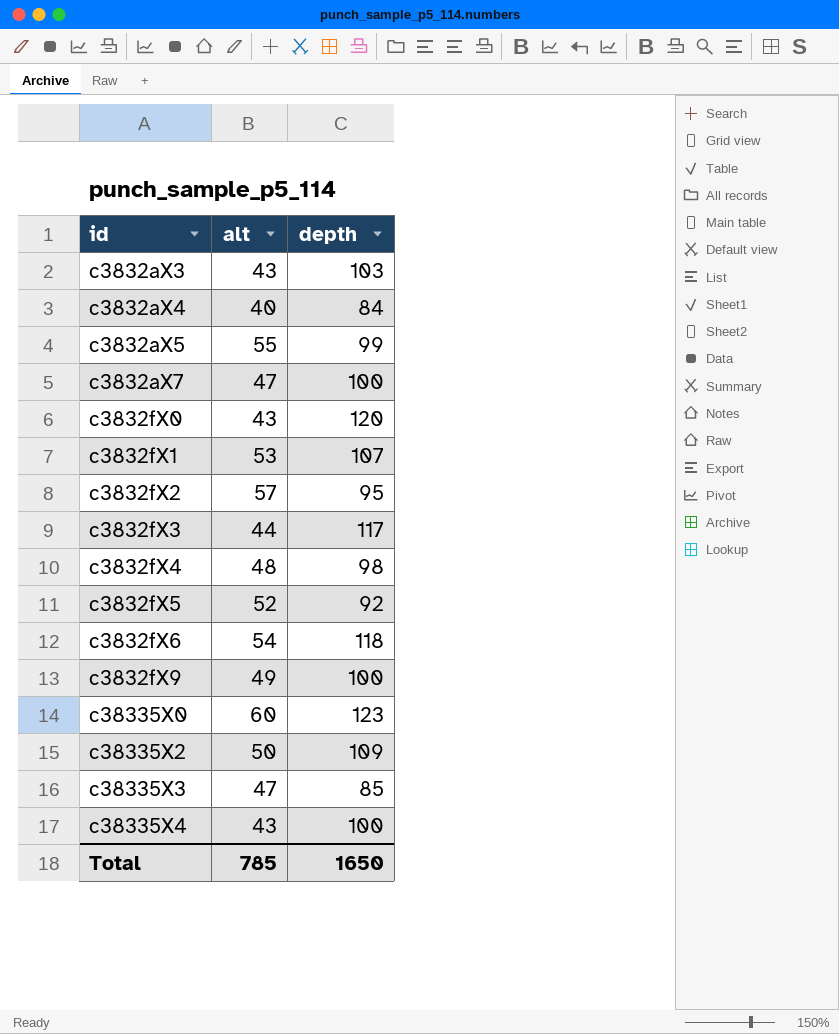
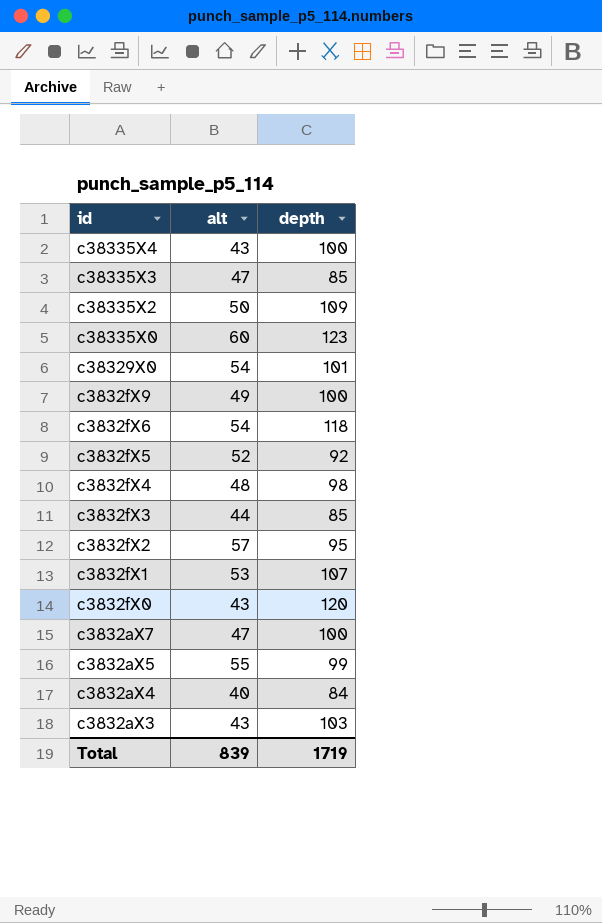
row order: id ascending -> id descending
row c38329X0: none -> 54 | 101
c3832fX3 | depth: 117 -> 85
Total | alt: 785 -> 839
Total | depth: 1650 -> 1719

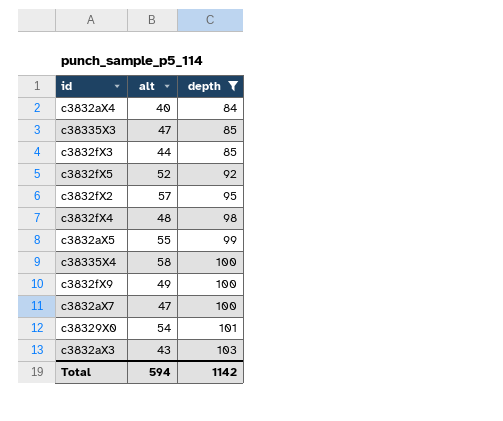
filter: none -> depth <= 103
row order: id descending -> depth ascending
c38335X4 | alt: 43 -> 58
Total | alt: 839 -> 594
Total | depth: 1719 -> 1142

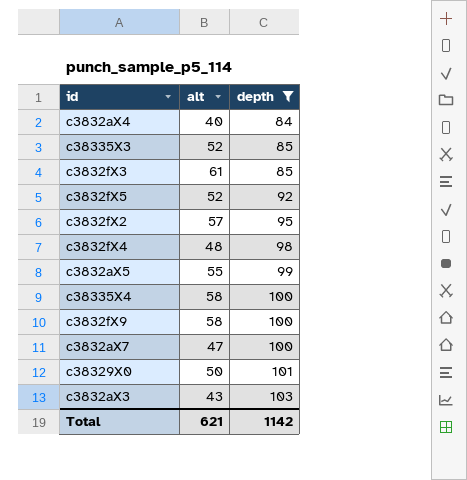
c38335X3 | alt: 47 -> 52
c3832fX3 | alt: 44 -> 61
c3832fX9 | alt: 49 -> 58
c38329X0 | alt: 54 -> 50
Total | alt: 594 -> 621

